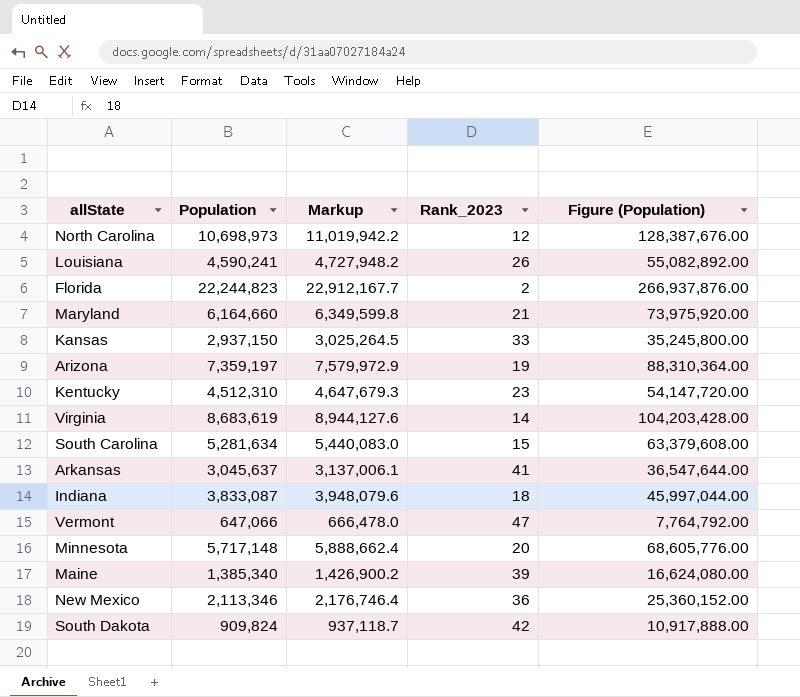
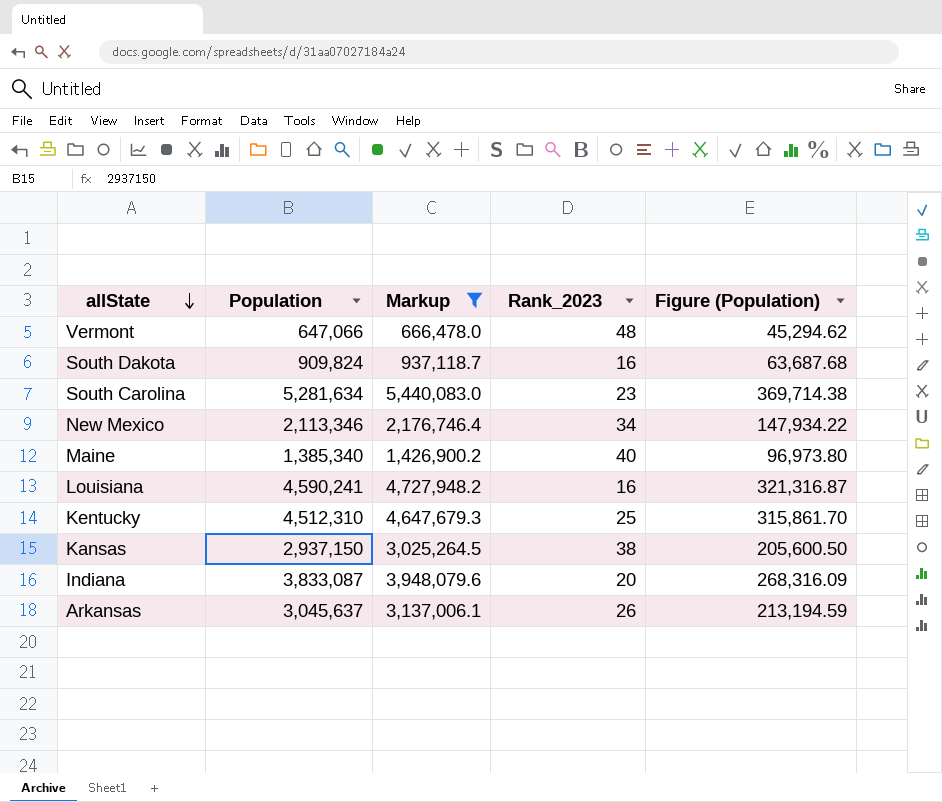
filter: none -> Markup <= 5,440,083.0
row order: none -> allState descending
column Figure (Population) | formula: [Population] * 12 -> [Population] * 0.07
Vermont | Rank_2023: 47 -> 48
South Dakota | Rank_2023: 42 -> 16
South Carolina | Rank_2023: 15 -> 23
New Mexico | Rank_2023: 36 -> 34
Maine | Rank_2023: 39 -> 40
Louisiana | Rank_2023: 26 -> 16
Kentucky | Rank_2023: 23 -> 25
Kansas | Rank_2023: 33 -> 38
Indiana | Rank_2023: 18 -> 20
Arkansas | Rank_2023: 41 -> 26

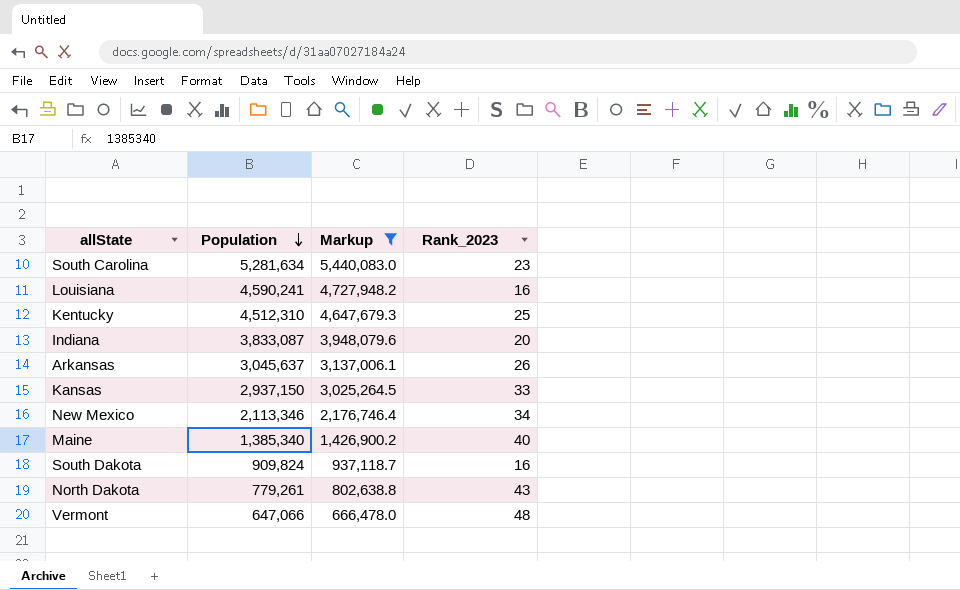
row order: allState descending -> Population descending
column Figure (Population) | formula: [Population] * 0.07 -> none
Kansas | Rank_2023: 38 -> 33
row North Dakota: none -> 779,261 | 802,638.8 | 43

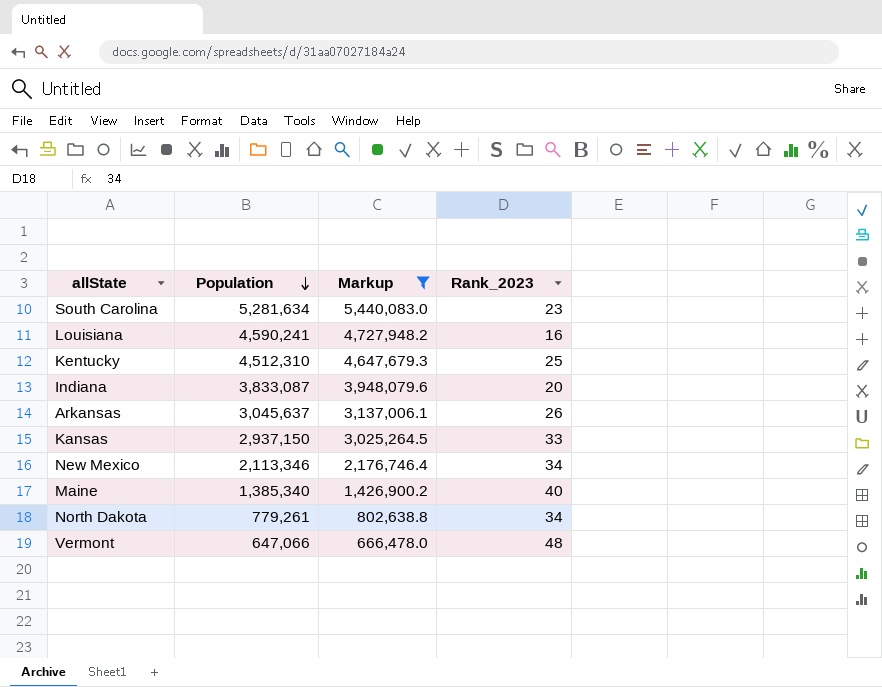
row South Dakota: 909,824 | 937,118.7 | 16 -> none
North Dakota | Rank_2023: 43 -> 34

